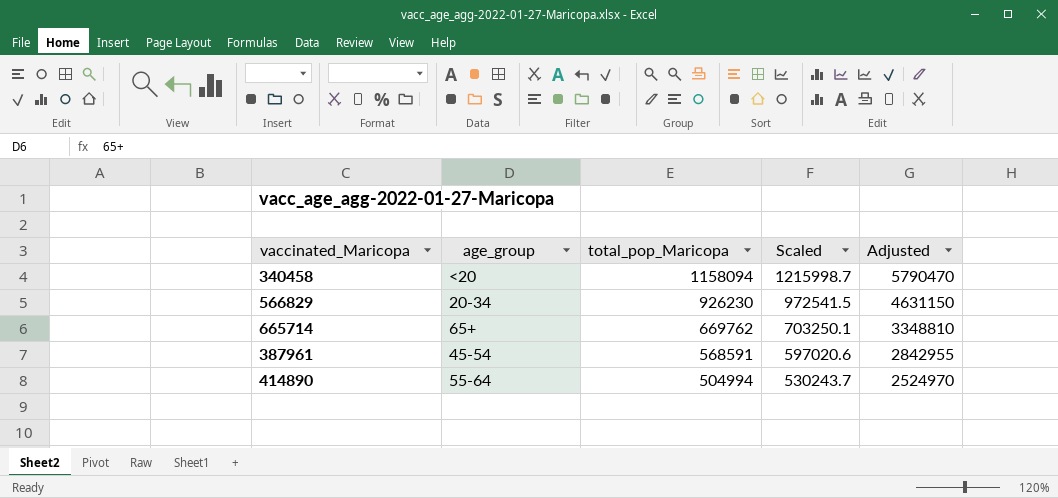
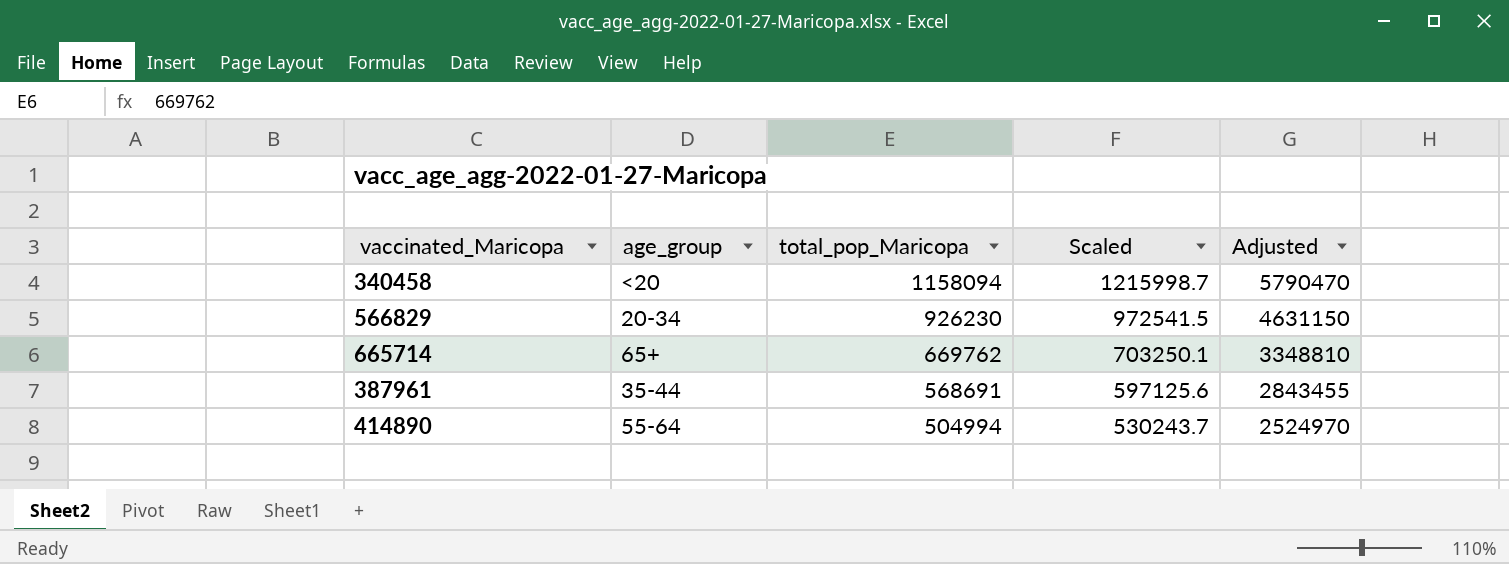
387961 | age_group: 45-54 -> 35-44
387961 | total_pop_Maricopa: 568591 -> 568691
387961 | Scaled: 597020.6 -> 597125.6
387961 | Adjusted: 2842955 -> 2843455

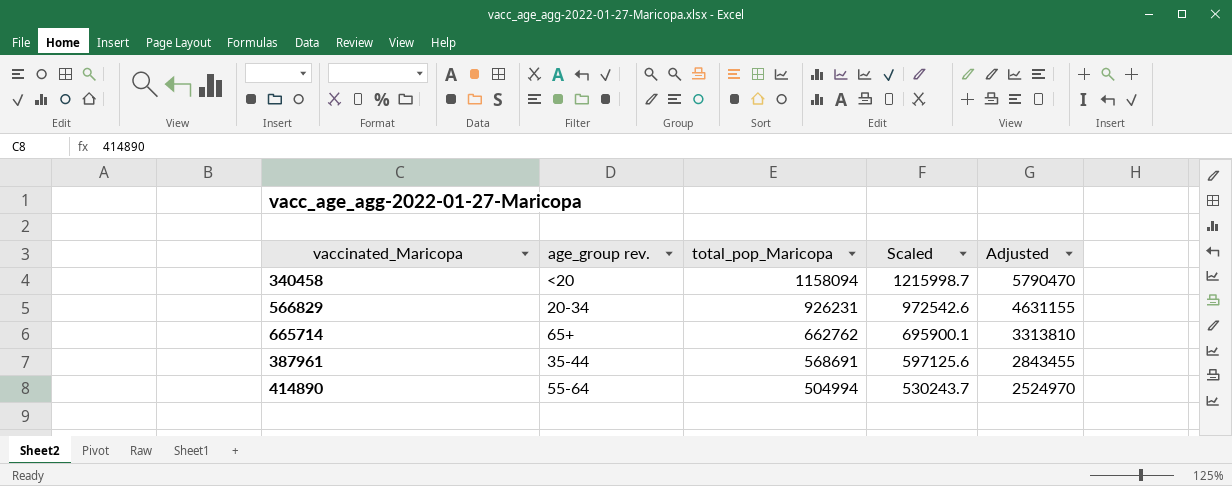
column name: age_group -> age_group rev.
566829 | total_pop_Maricopa: 926230 -> 926231
566829 | Scaled: 972541.5 -> 972542.6
566829 | Adjusted: 4631150 -> 4631155
665714 | total_pop_Maricopa: 669762 -> 662762
665714 | Scaled: 703250.1 -> 695900.1
665714 | Adjusted: 3348810 -> 3313810

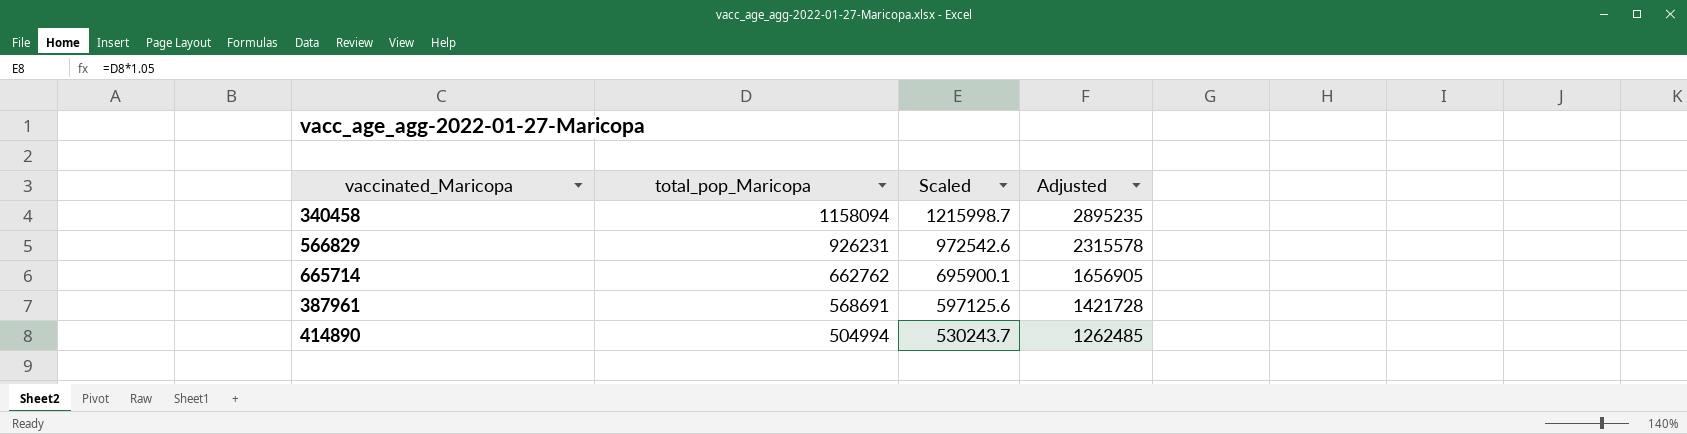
column age_group rev. | position: 2 -> none
column Adjusted | formula: [total_pop_Maricopa] * 5 -> [total_pop_Maricopa] * 2.5

